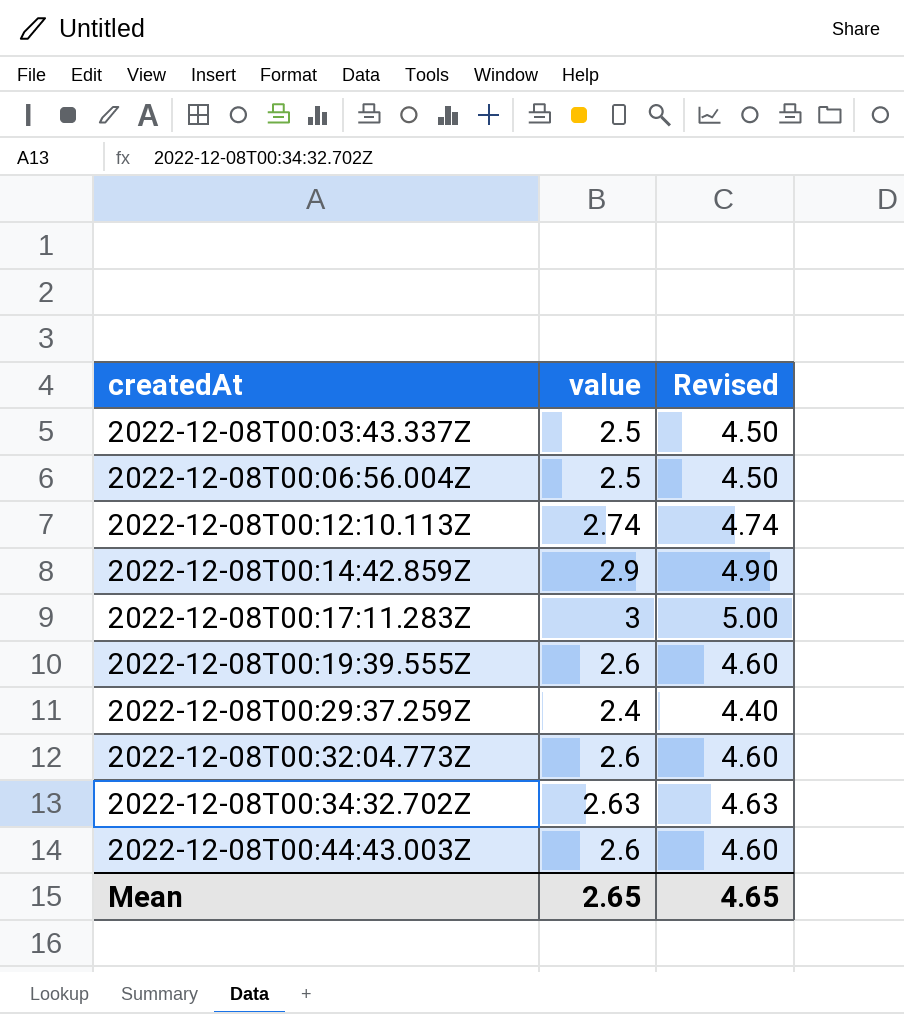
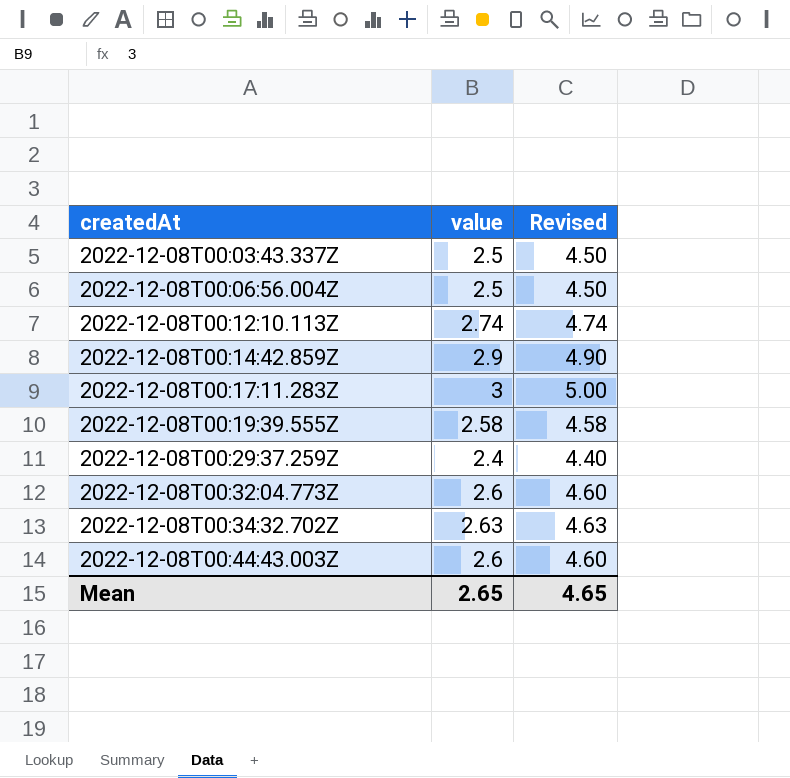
2022-12-08T00:19:39.555Z | value: 2.6 -> 2.58
2022-12-08T00:19:39.555Z | Revised: 4.60 -> 4.58

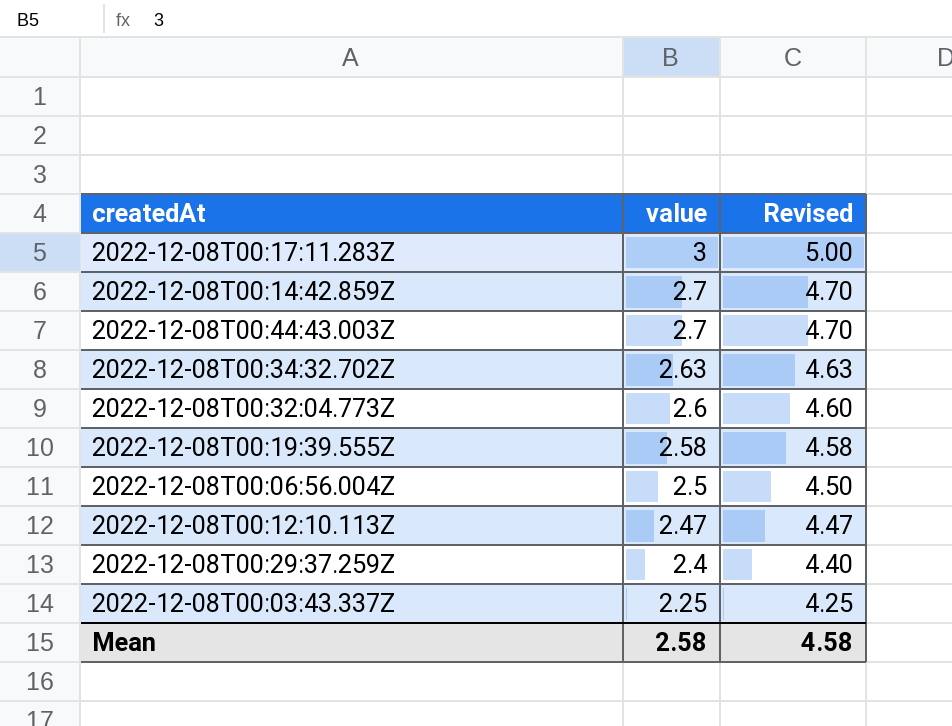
row order: createdAt ascending -> value descending
2022-12-08T00:14:42.859Z | value: 2.9 -> 2.7
2022-12-08T00:14:42.859Z | Revised: 4.90 -> 4.70
2022-12-08T00:44:43.003Z | value: 2.6 -> 2.7
2022-12-08T00:44:43.003Z | Revised: 4.60 -> 4.70
2022-12-08T00:12:10.113Z | value: 2.74 -> 2.47
2022-12-08T00:12:10.113Z | Revised: 4.74 -> 4.47
2022-12-08T00:03:43.337Z | value: 2.5 -> 2.25
2022-12-08T00:03:43.337Z | Revised: 4.50 -> 4.25
Mean | value: 2.65 -> 2.58
Mean | Revised: 4.65 -> 4.58

